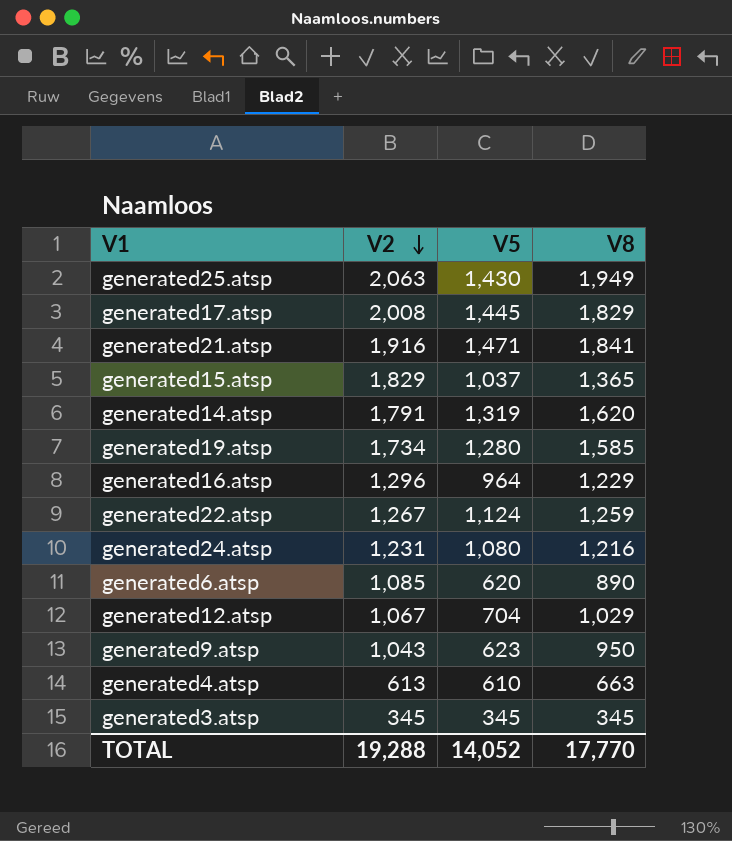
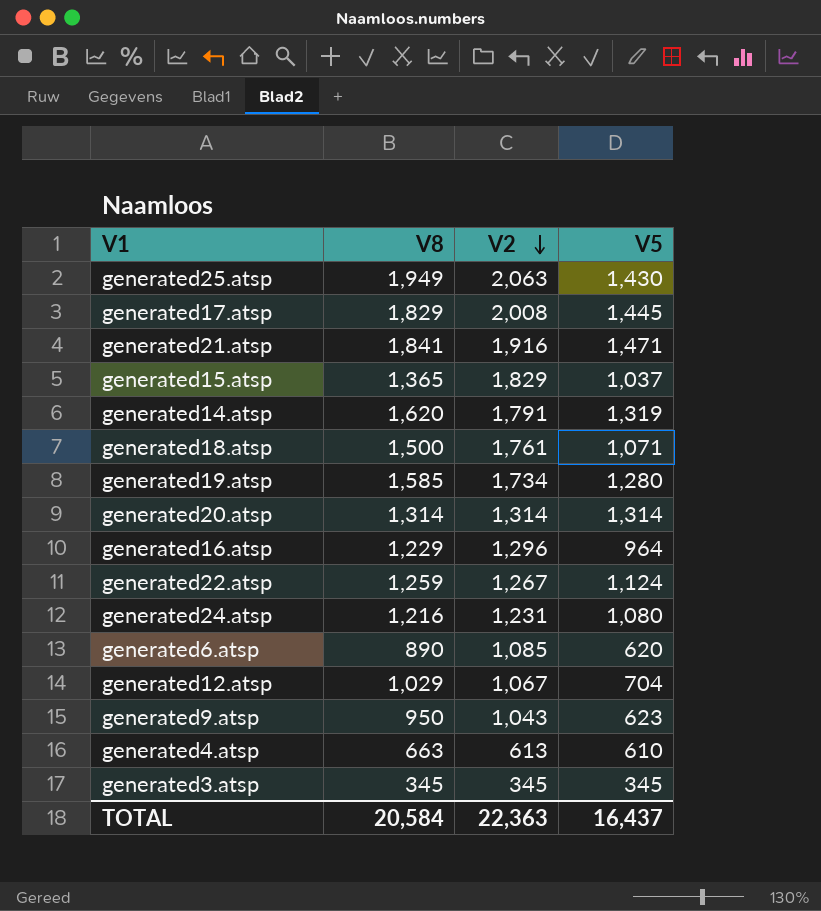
column V8 | position: 4 -> 2
row generated18.atsp: none -> 1,500 | 1,761 | 1,071
row generated20.atsp: none -> 1,314 | 1,314 | 1,314
TOTAL | V8: 17,770 -> 20,584
TOTAL | V2: 19,288 -> 22,363
TOTAL | V5: 14,052 -> 16,437

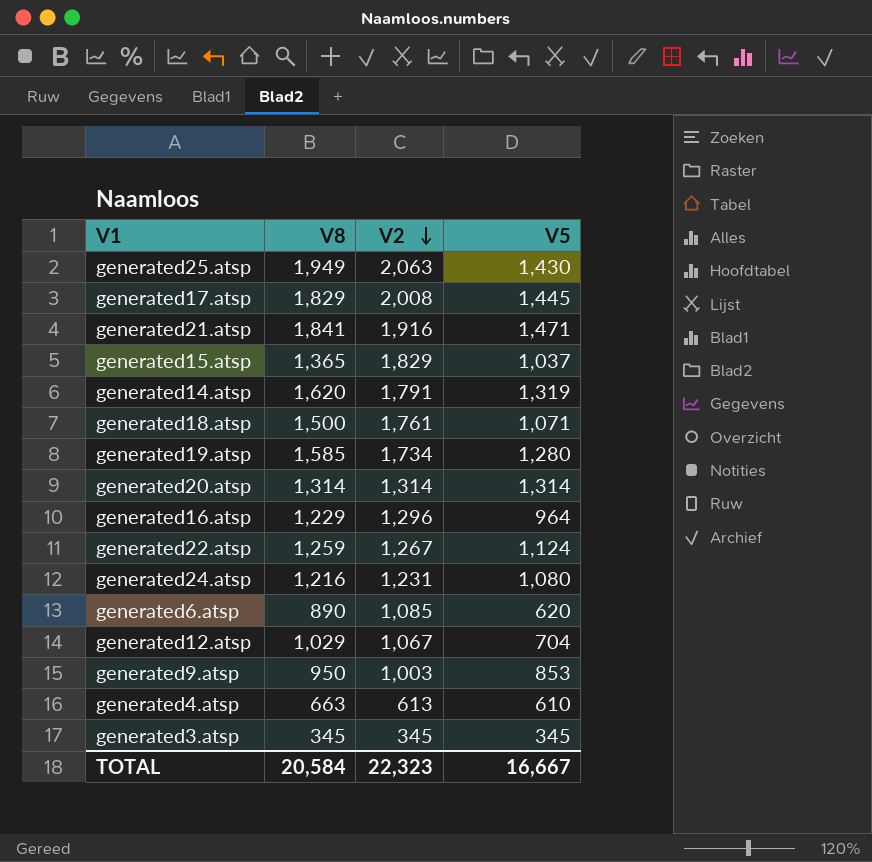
generated9.atsp | V2: 1,043 -> 1,003
generated9.atsp | V5: 623 -> 853
TOTAL | V2: 22,363 -> 22,323
TOTAL | V5: 16,437 -> 16,667

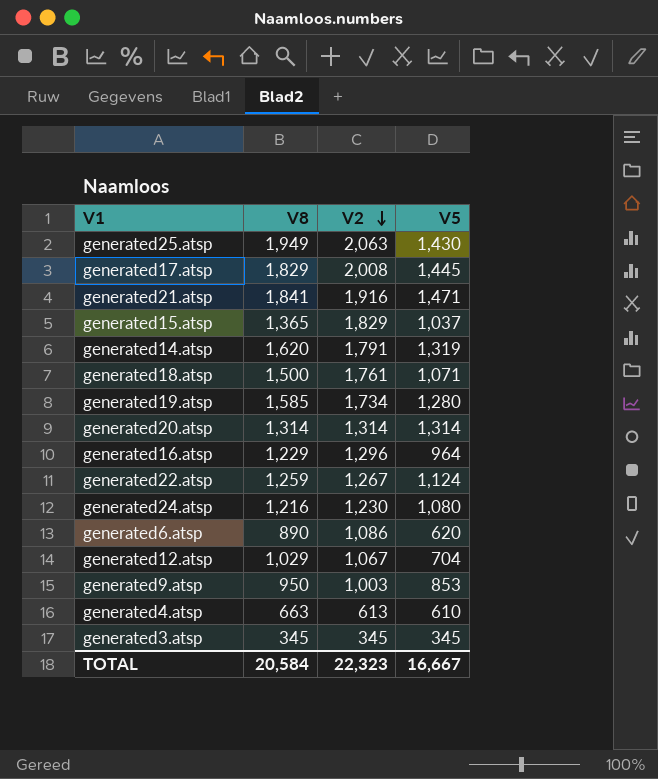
generated24.atsp | V2: 1,231 -> 1,230
generated6.atsp | V2: 1,085 -> 1,086

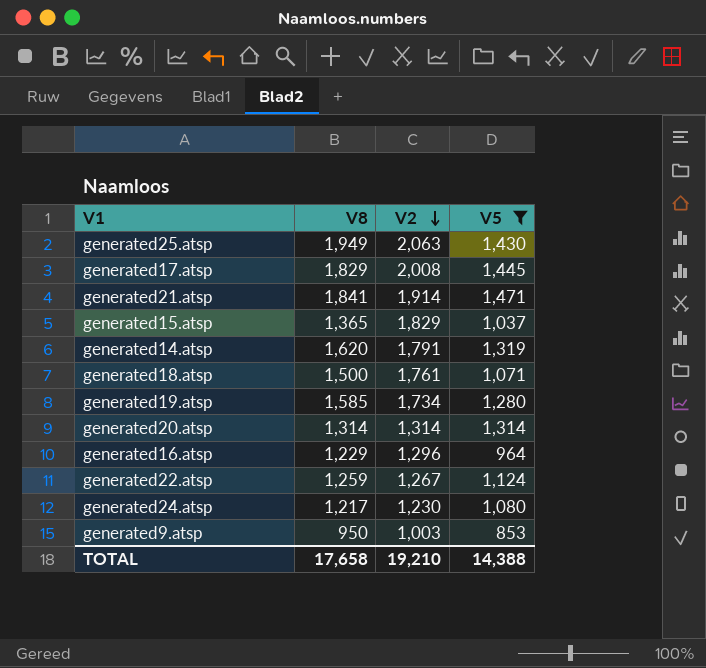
filter: none -> V5 >= 853
generated21.atsp | V2: 1,916 -> 1,914
generated24.atsp | V8: 1,216 -> 1,217
TOTAL | V8: 20,584 -> 17,658
TOTAL | V2: 22,323 -> 19,210
TOTAL | V5: 16,667 -> 14,388

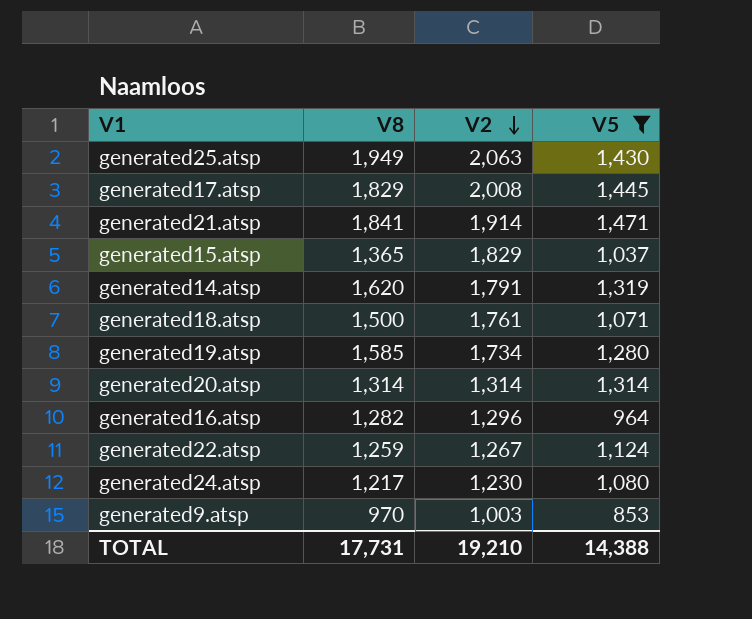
generated16.atsp | V8: 1,229 -> 1,282
generated9.atsp | V8: 950 -> 970
TOTAL | V8: 17,658 -> 17,731

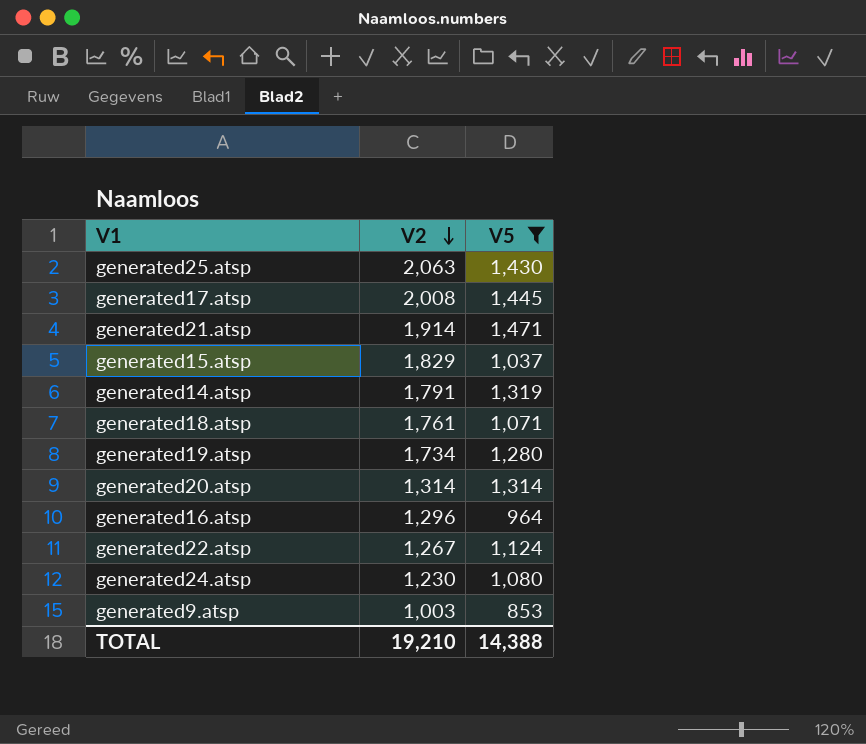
column V8 | position: 2 -> none

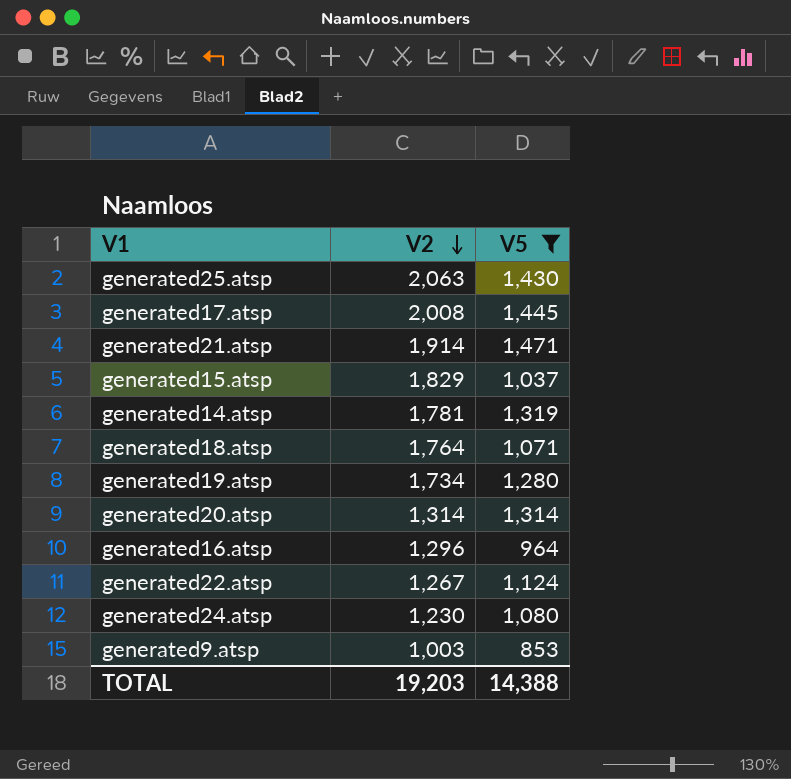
generated14.atsp | V2: 1,791 -> 1,781
generated18.atsp | V2: 1,761 -> 1,764
TOTAL | V2: 19,210 -> 19,203

